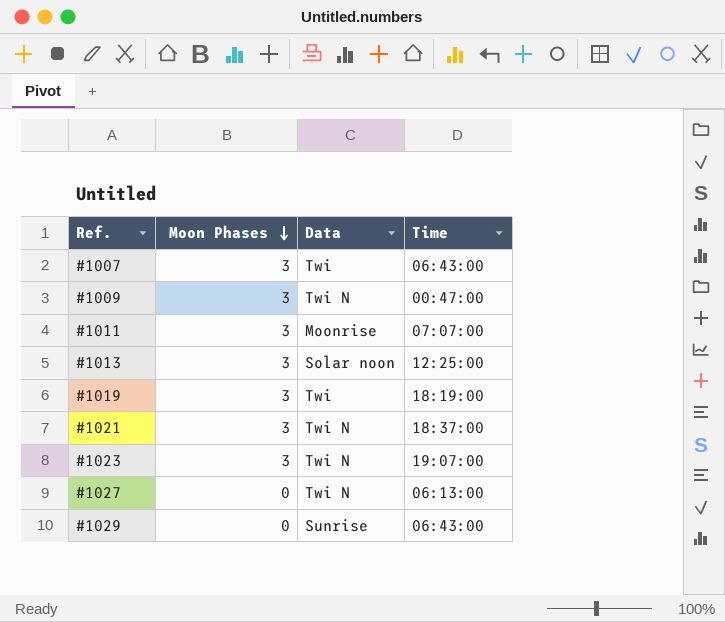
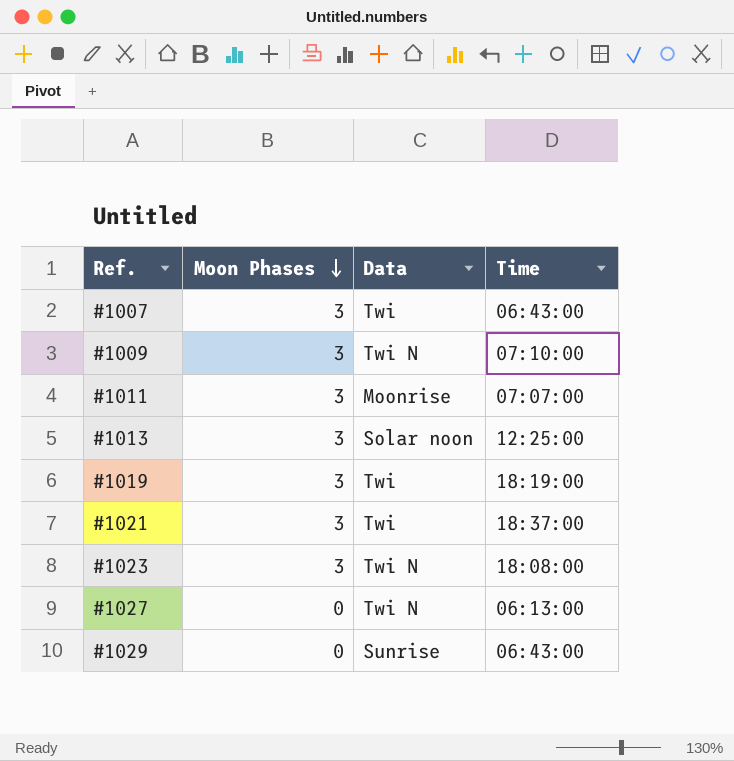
#1009 | Time: 00:47:00 -> 07:10:00
#1021 | Data: Twi N -> Twi
#1023 | Time: 19:07:00 -> 18:08:00

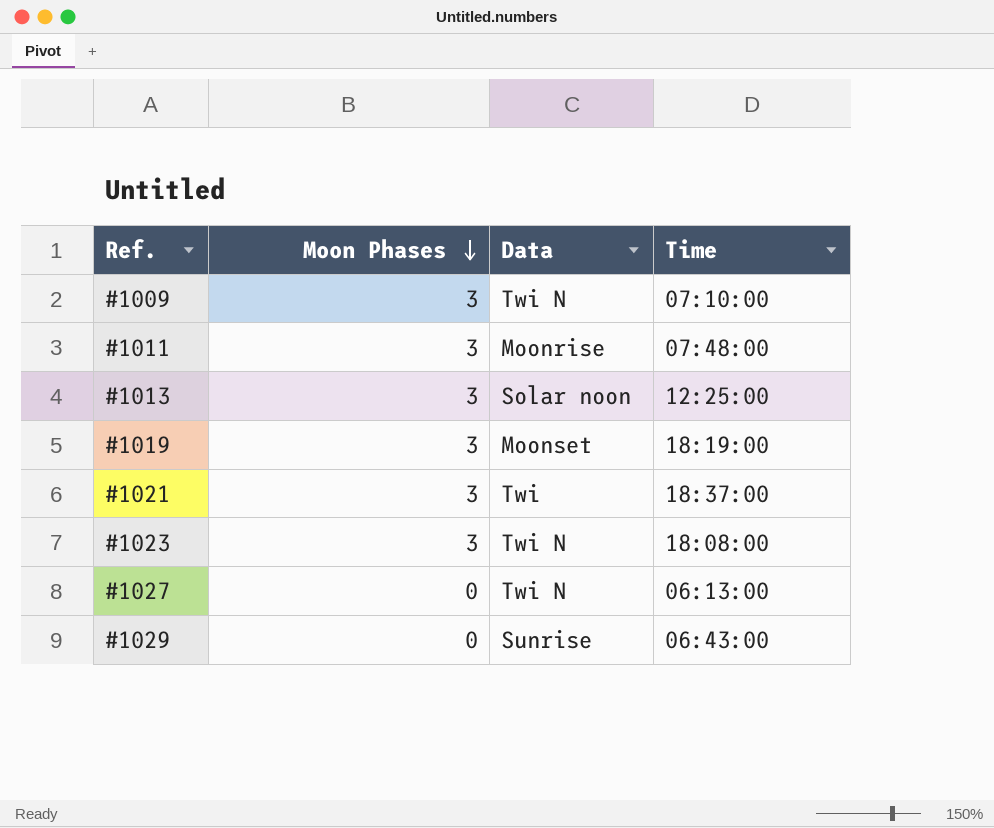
row #1007: 3 | Twi | 06:43:00 -> none
#1011 | Time: 07:07:00 -> 07:48:00
#1019 | Data: Twi -> Moonset

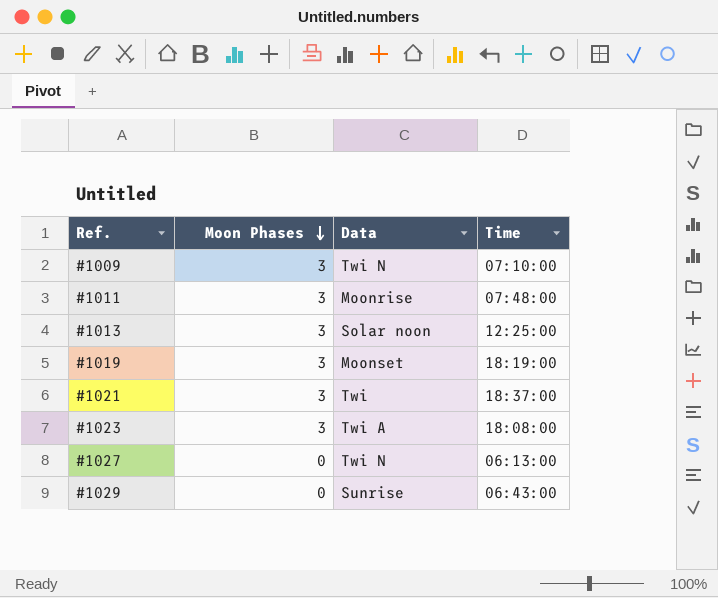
#1023 | Data: Twi N -> Twi A

